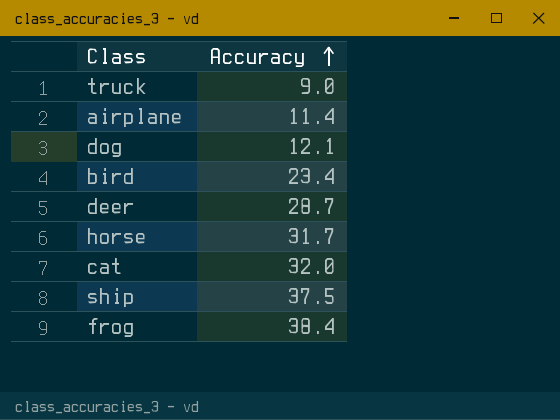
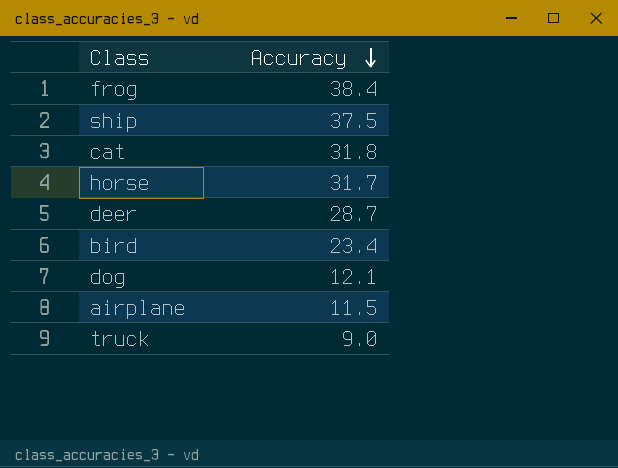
row order: Accuracy ascending -> Accuracy descending
cat | Accuracy: 32.0 -> 31.8
airplane | Accuracy: 11.4 -> 11.5

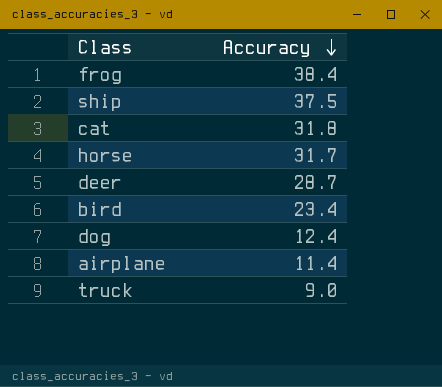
dog | Accuracy: 12.1 -> 12.4
airplane | Accuracy: 11.5 -> 11.4

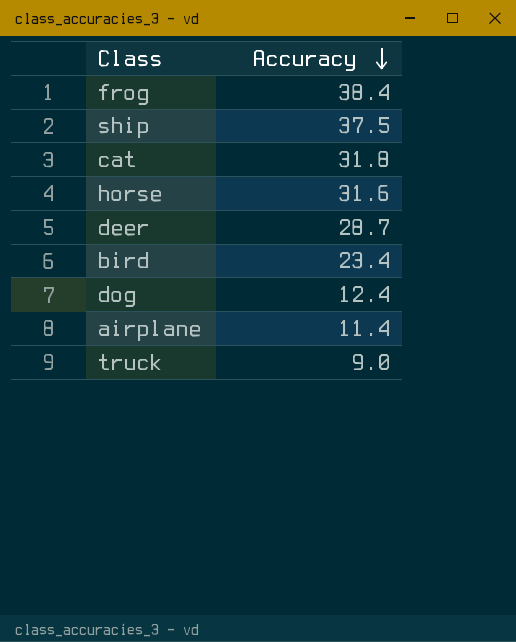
horse | Accuracy: 31.7 -> 31.6

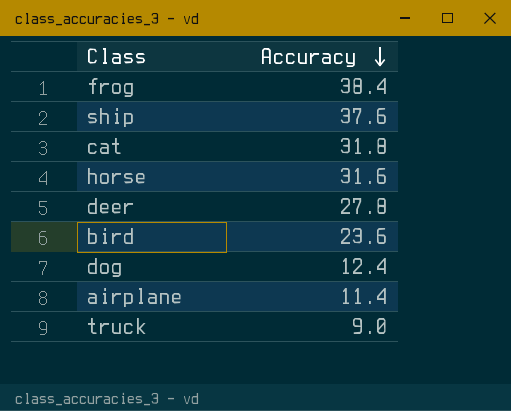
ship | Accuracy: 37.5 -> 37.6
deer | Accuracy: 28.7 -> 27.8
bird | Accuracy: 23.4 -> 23.6

